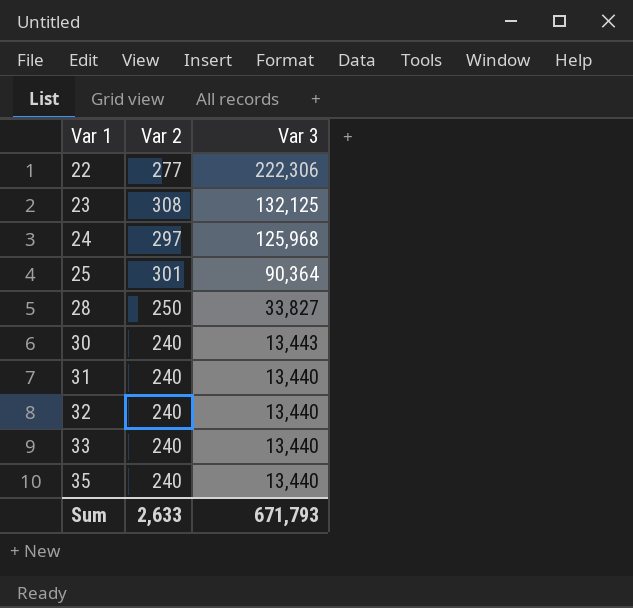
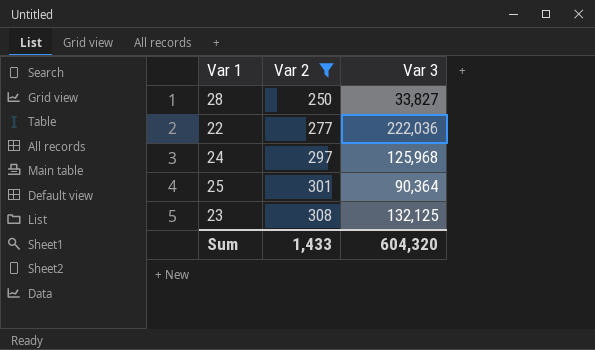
filter: none -> Var 2 != 240
row order: Var 1 ascending -> Var 2 ascending
22 | Var 3: 222,306 -> 222,036
Sum | Var 2: 2,633 -> 1,433
Sum | Var 3: 671,793 -> 604,320

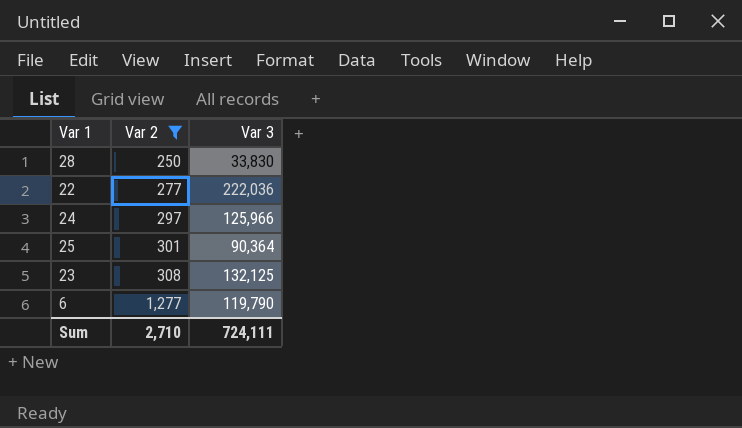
28 | Var 3: 33,827 -> 33,830
24 | Var 3: 125,968 -> 125,966
row 6: none -> 1,277 | 119,790
Sum | Var 2: 1,433 -> 2,710
Sum | Var 3: 604,320 -> 724,111

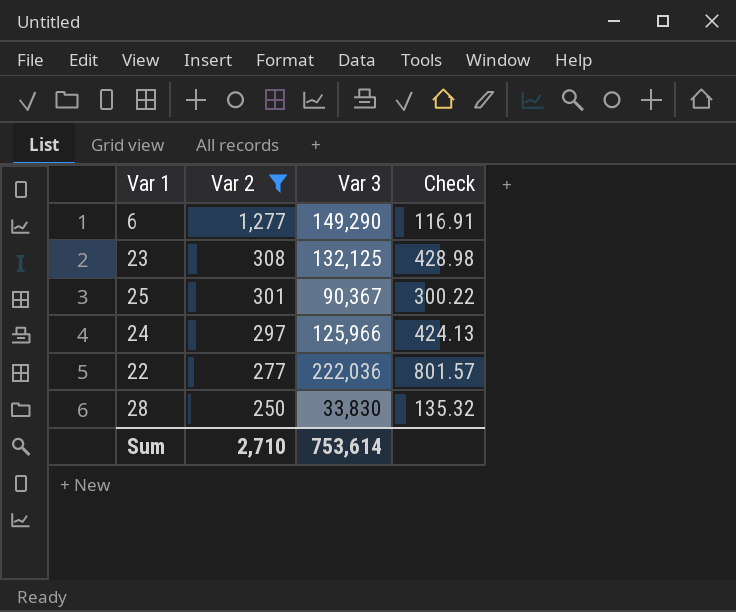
row order: Var 2 ascending -> Var 2 descending
column Check | formula: none -> [Var 3] / [Var 2]
6 | Var 3: 119,790 -> 149,290
25 | Var 3: 90,364 -> 90,367
Sum | Var 3: 724,111 -> 753,614

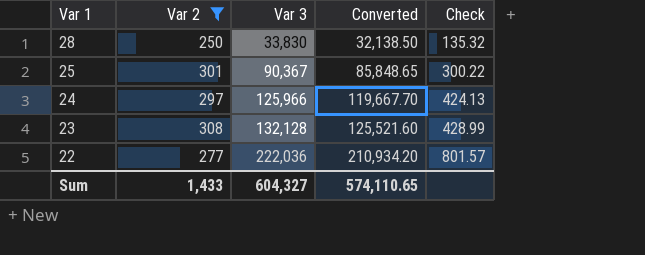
row order: Var 2 descending -> Var 1 descending
column Converted | formula: none -> [Var 3] * 0.95
row 6: 1,277 | 149,290 | 116.91 -> none
23 | Var 3: 132,125 -> 132,128
23 | Check: 428.98 -> 428.99
Sum | Var 2: 2,710 -> 1,433
Sum | Var 3: 753,614 -> 604,327

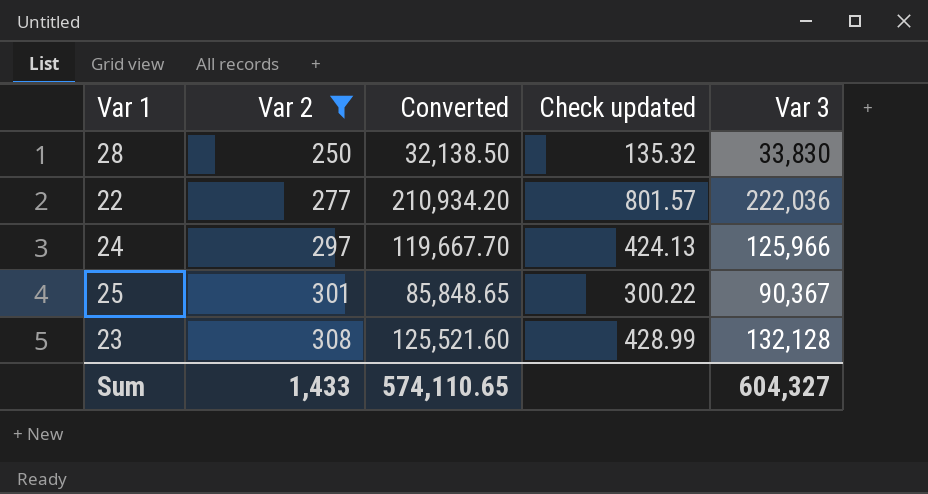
row order: Var 1 descending -> Var 2 ascending
column name: Check -> Check updated
column Var 3 | position: 3 -> 5

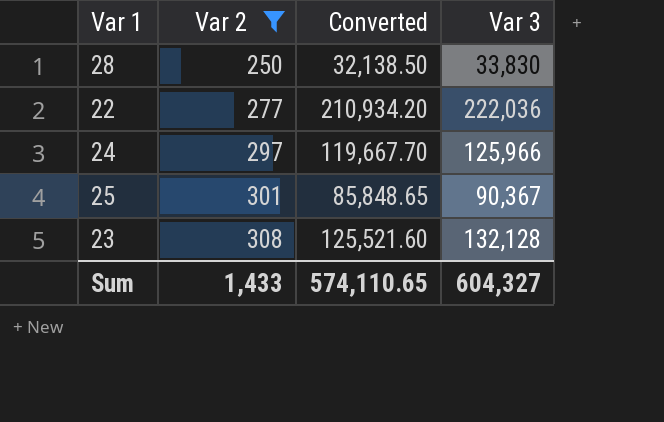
column Check updated | formula: [Var 3] / [Var 2] -> none

